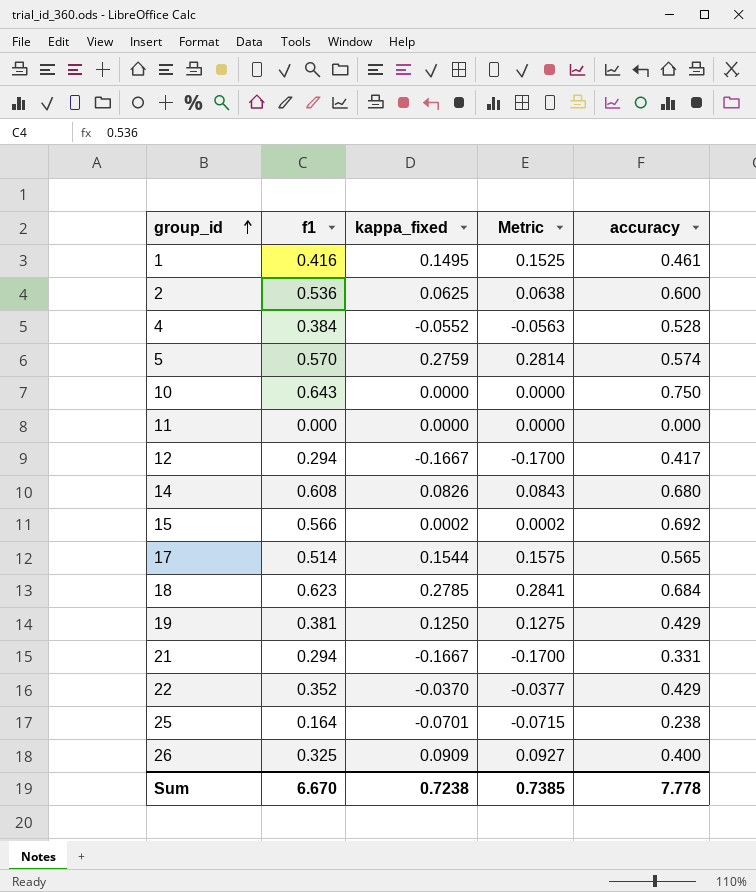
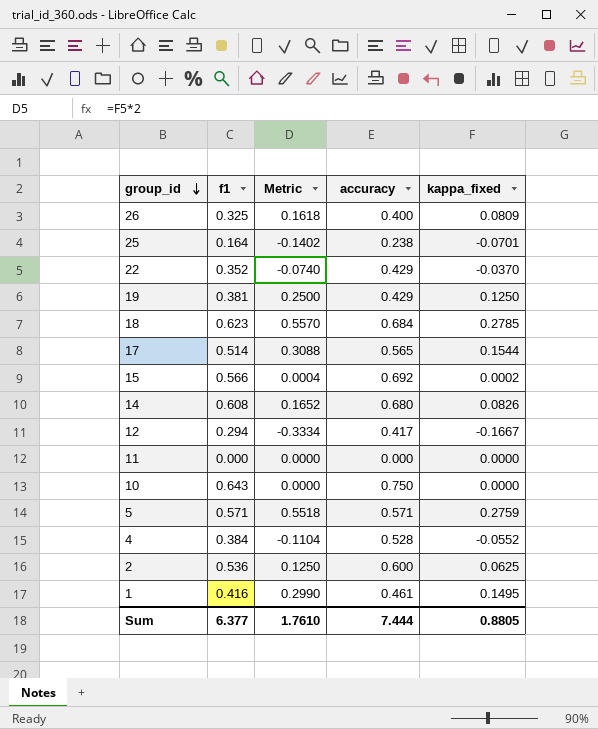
row order: group_id ascending -> group_id descending
column Metric | formula: [kappa_fixed] * 1.02 -> [kappa_fixed] * 2
column kappa_fixed | position: 3 -> 5
row 21: 0.294 | -0.1667 | -0.1700 | 0.331 -> none
26 | kappa_fixed: 0.0909 -> 0.0809
5 | f1: 0.570 -> 0.571
5 | accuracy: 0.574 -> 0.571
Sum | f1: 6.670 -> 6.377
Sum | Metric: 0.7385 -> 1.7610
Sum | accuracy: 7.778 -> 7.444
Sum | kappa_fixed: 0.7238 -> 0.8805

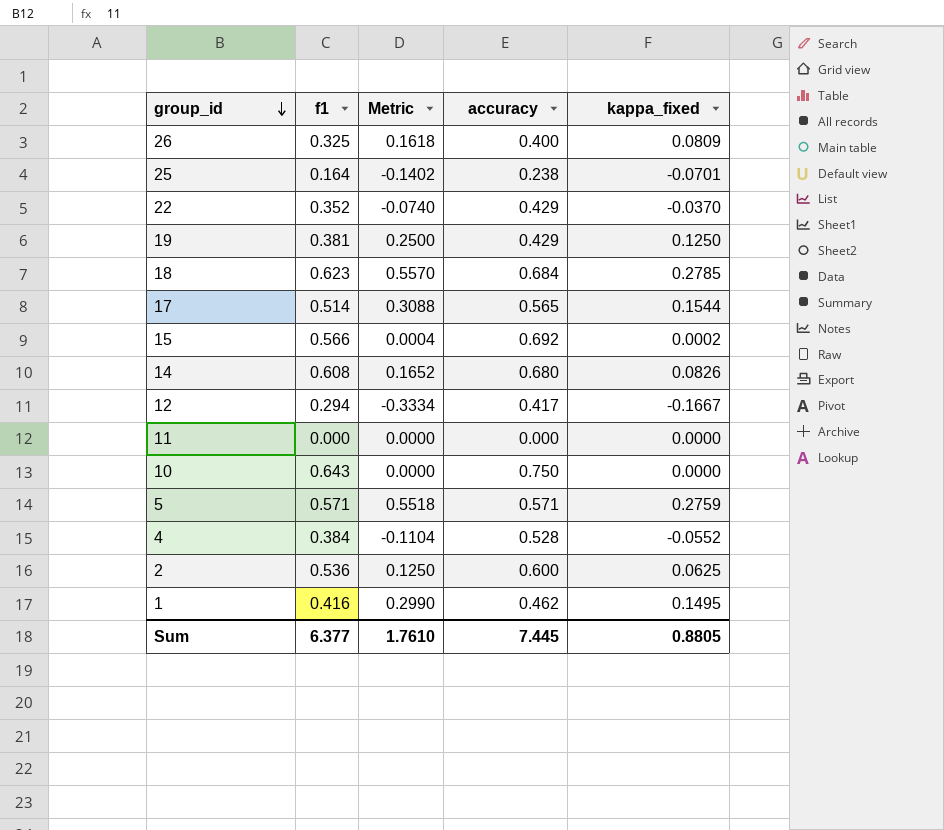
1 | accuracy: 0.461 -> 0.462
Sum | accuracy: 7.444 -> 7.445

